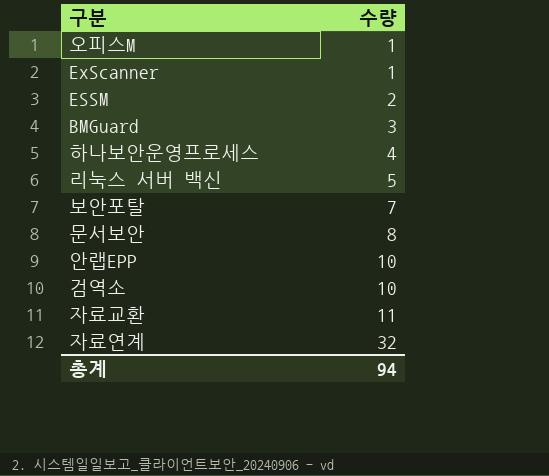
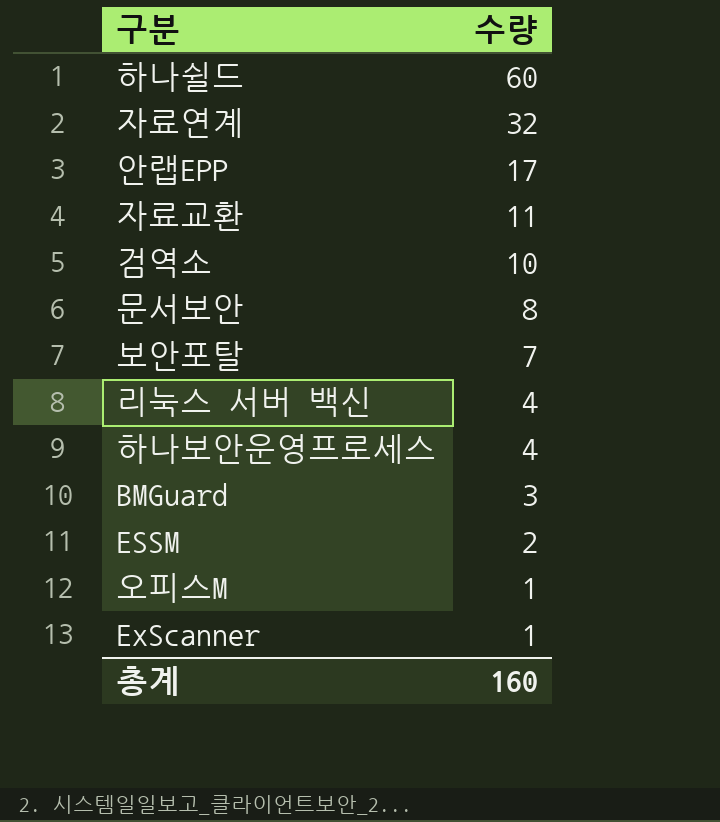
row order: 수량 ascending -> 수량 descending
row 하나쉴드: none -> 60
안랩EPP | 수량: 10 -> 17
리눅스 서버 백신 | 수량: 5 -> 4
총계 | 수량: 94 -> 160

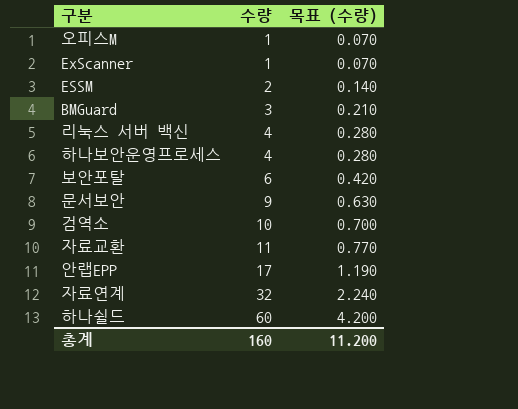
row order: 수량 descending -> 수량 ascending
column 목표 (수량) | formula: none -> [수량] * 0.07
보안포탈 | 수량: 7 -> 6
문서보안 | 수량: 8 -> 9

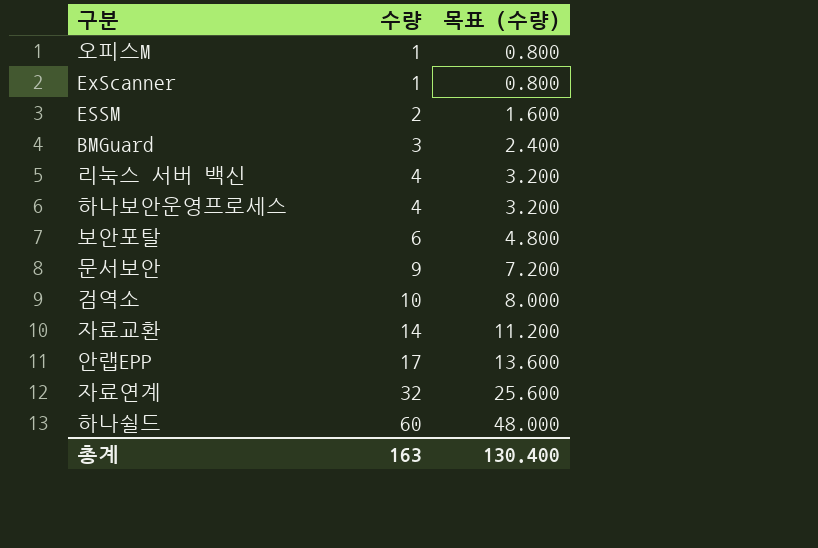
column 목표 (수량) | formula: [수량] * 0.07 -> [수량] * 0.8
자료교환 | 수량: 11 -> 14
총계 | 수량: 160 -> 163
총계 | 목표 (수량): 11.200 -> 130.400

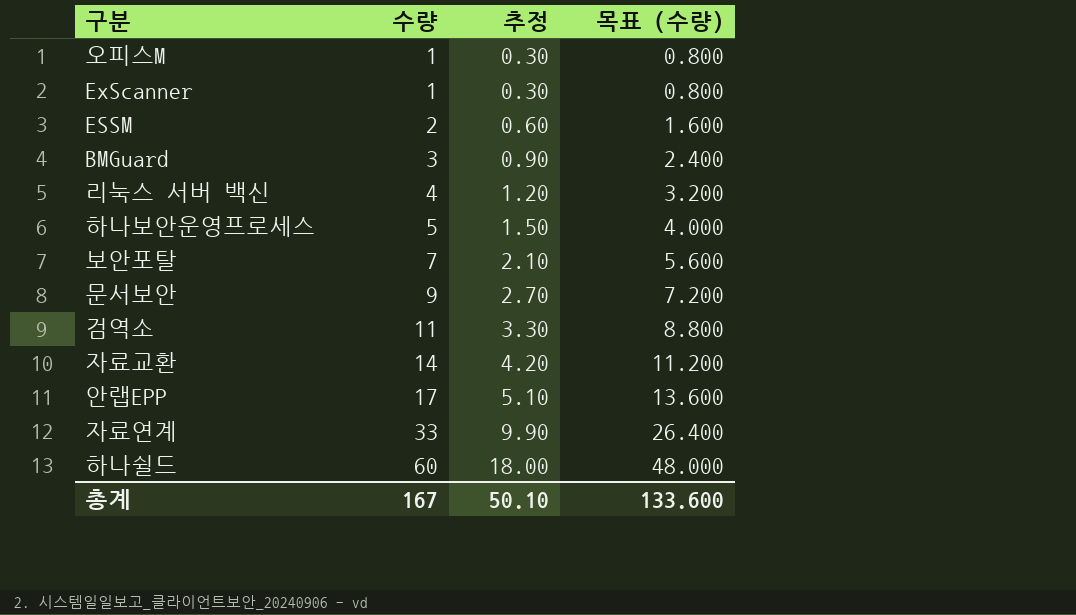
column 추정 | formula: none -> [수량] * 0.3
하나보안운영프로세스 | 수량: 4 -> 5
하나보안운영프로세스 | 목표 (수량): 3.200 -> 4.000
보안포탈 | 수량: 6 -> 7
보안포탈 | 목표 (수량): 4.800 -> 5.600
검역소 | 수량: 10 -> 11
검역소 | 목표 (수량): 8.000 -> 8.800
자료연계 | 수량: 32 -> 33
자료연계 | 목표 (수량): 25.600 -> 26.400
총계 | 수량: 163 -> 167
총계 | 목표 (수량): 130.400 -> 133.600

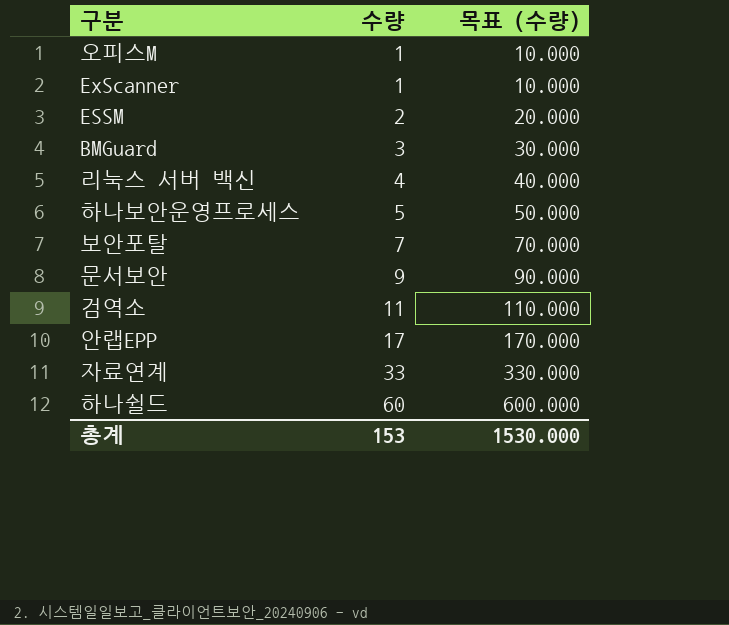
column 추정 | formula: [수량] * 0.3 -> none
column 목표 (수량) | formula: [수량] * 0.8 -> [수량] * 10
row 자료교환: 14 | 4.20 | 11.200 -> none
총계 | 수량: 167 -> 153
총계 | 목표 (수량): 133.600 -> 1530.000

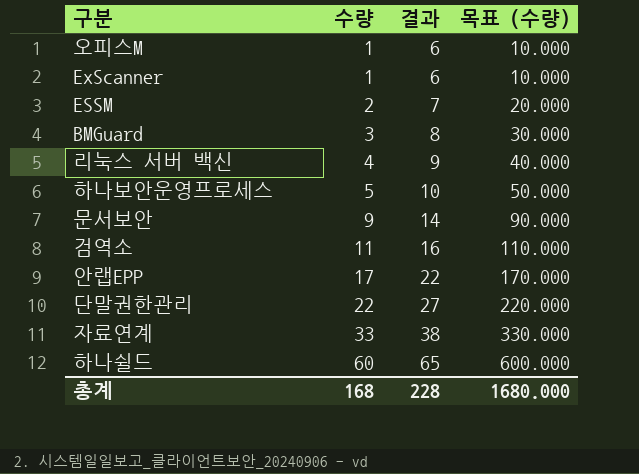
column 결과 | formula: none -> [수량] + 5
row 보안포탈: 7 | 70.000 -> none
row 단말권한관리: none -> 22 | 27 | 220.000
총계 | 수량: 153 -> 168
총계 | 목표 (수량): 1530.000 -> 1680.000

